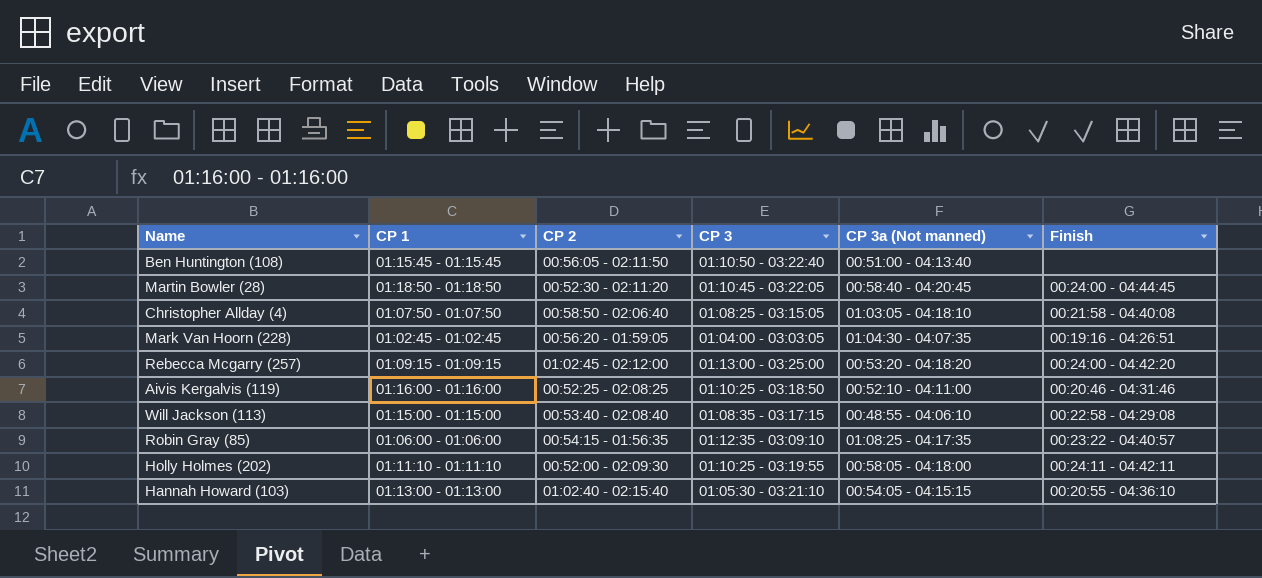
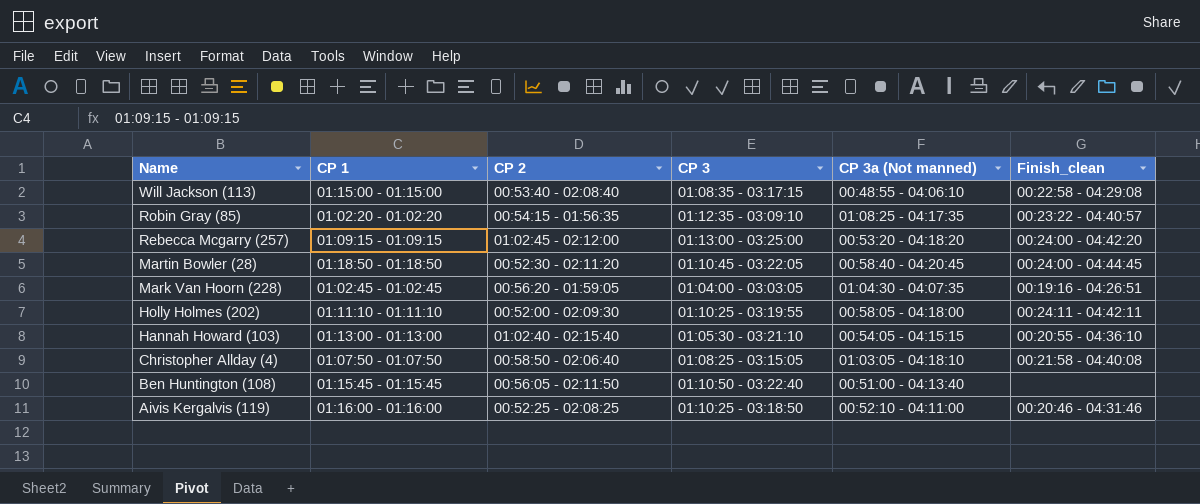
row order: none -> Name descending
column name: Finish -> Finish_clean
Robin Gray (85) | CP 1: 01:06:00 - 01:06:00 -> 01:02:20 - 01:02:20

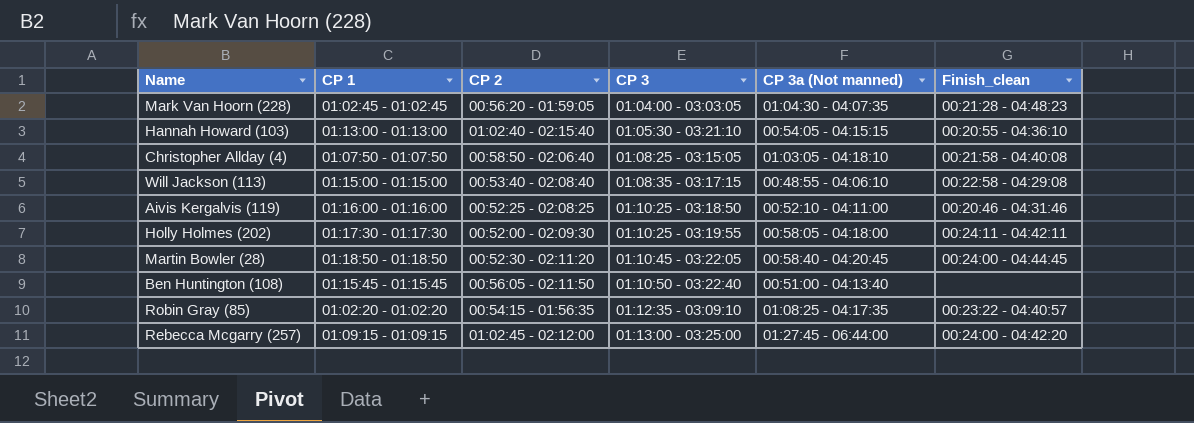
row order: Name descending -> CP 3 ascending
Mark Van Hoorn (228) | Finish_clean: 00:19:16 - 04:26:51 -> 00:21:28 - 04:48:23
Holly Holmes (202) | CP 1: 01:11:10 - 01:11:10 -> 01:17:30 - 01:17:30
Rebecca Mcgarry (257) | CP 3a (Not manned): 00:53:20 - 04:18:20 -> 01:27:45 - 06:44:00

